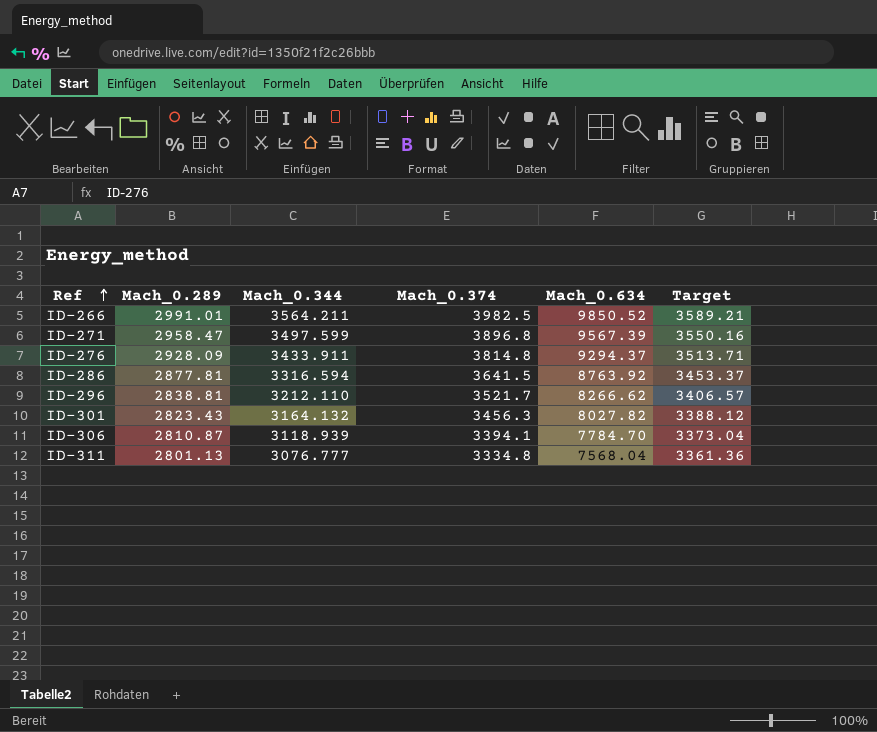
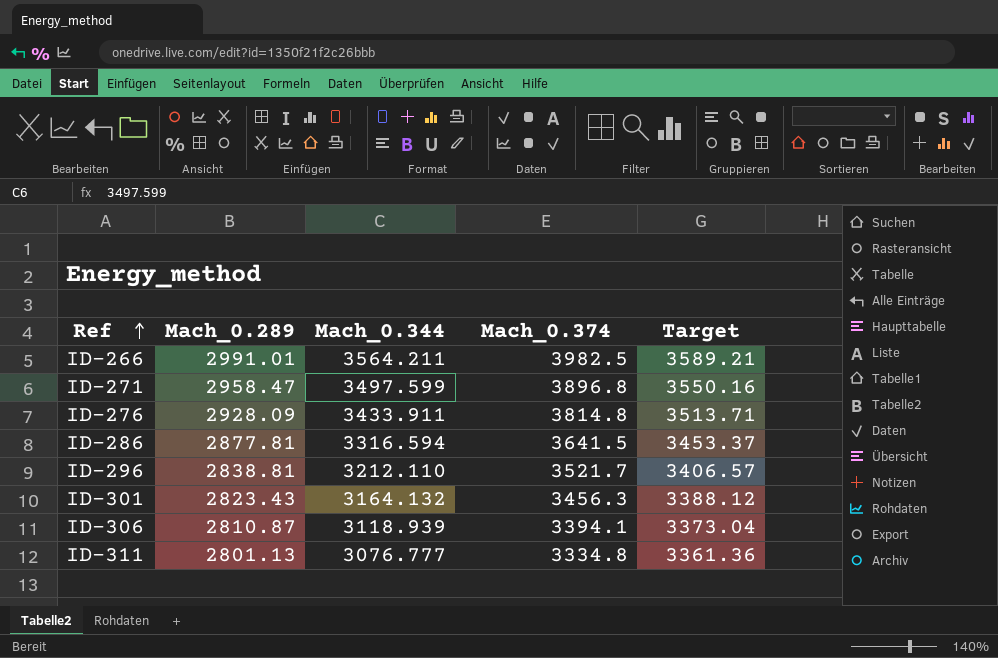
column Mach_0.634 | position: 5 -> none

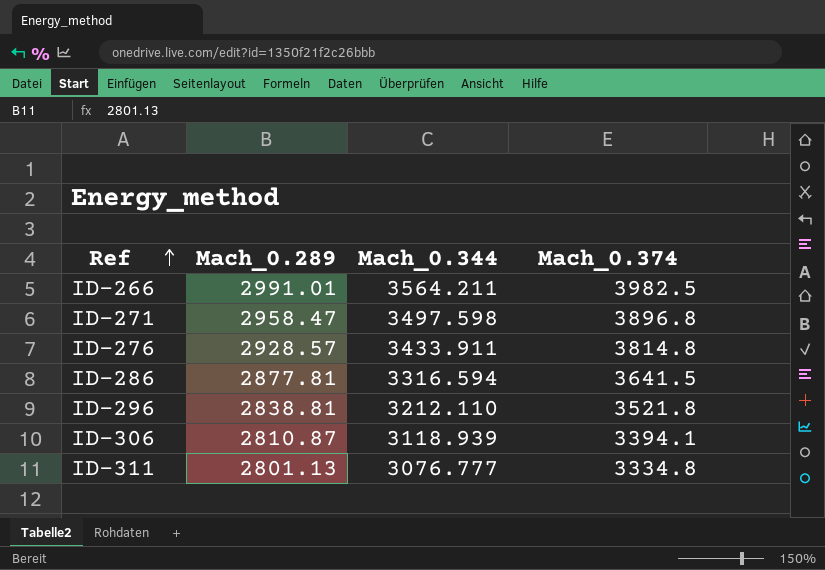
column Target | formula: [Mach_0.289] * 1.2 -> none
row ID-301: 2823.43 | 3164.132 | 3456.3 | 3388.12 -> none
ID-271 | Mach_0.344: 3497.599 -> 3497.598
ID-276 | Mach_0.289: 2928.09 -> 2928.57
ID-296 | Mach_0.374: 3521.7 -> 3521.8

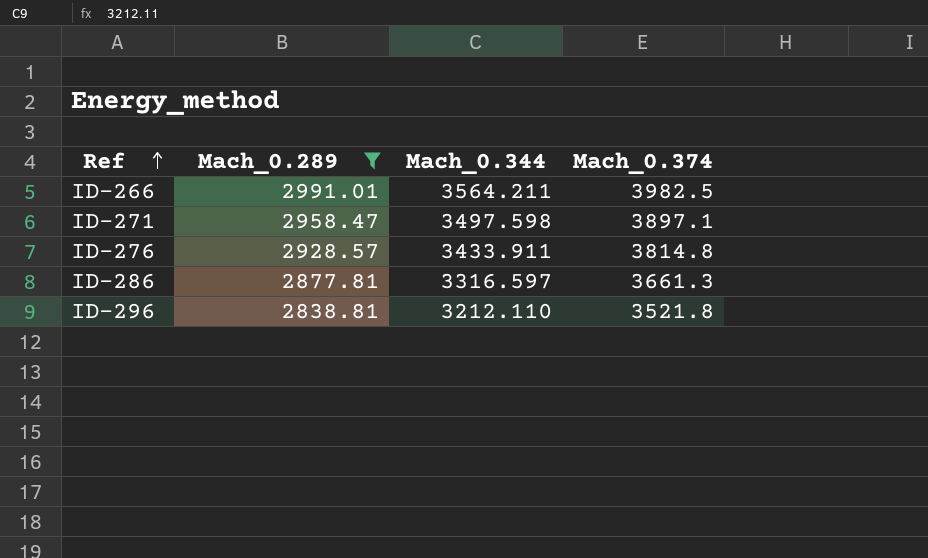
filter: none -> Mach_0.289 >= 2838.81
ID-271 | Mach_0.374: 3896.8 -> 3897.1
ID-286 | Mach_0.344: 3316.594 -> 3316.597
ID-286 | Mach_0.374: 3641.5 -> 3661.3

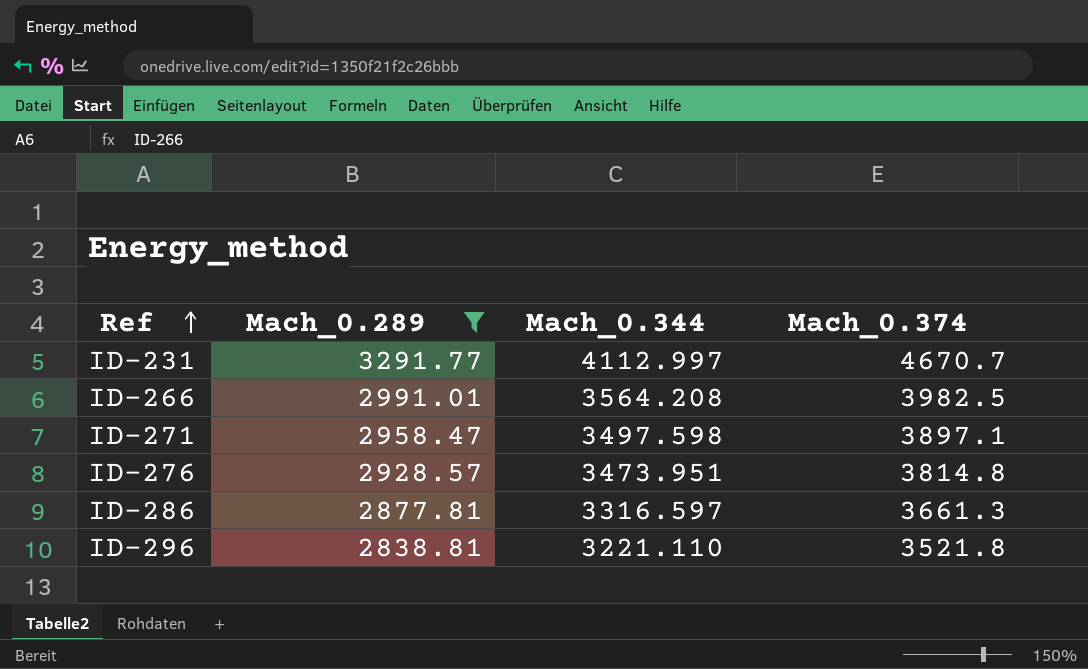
row ID-231: none -> 3291.77 | 4112.997 | 4670.7
ID-266 | Mach_0.344: 3564.211 -> 3564.208
ID-276 | Mach_0.344: 3433.911 -> 3473.951
ID-296 | Mach_0.344: 3212.110 -> 3221.110

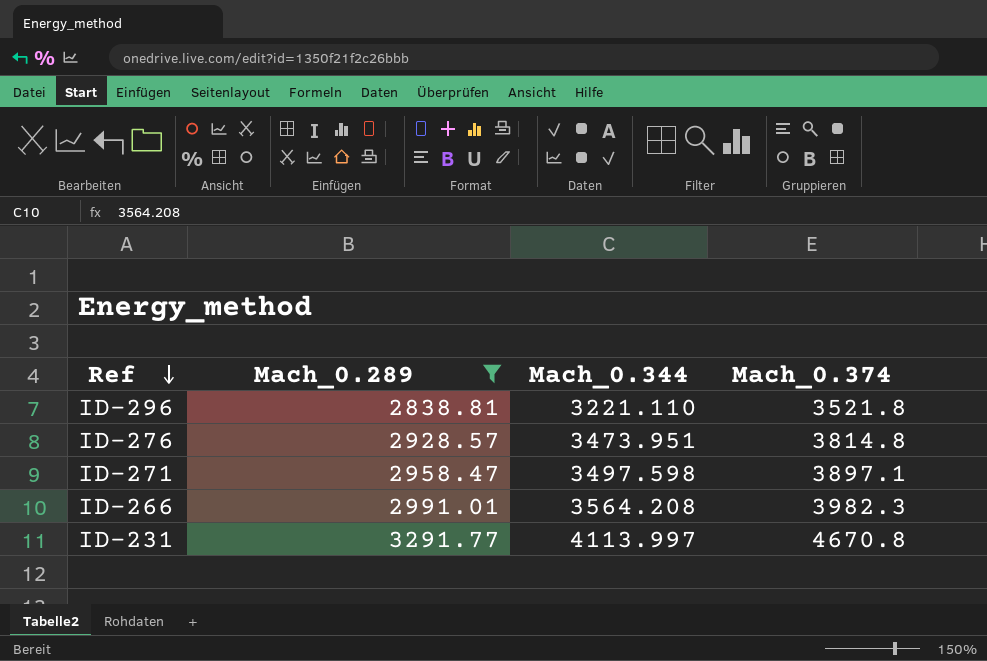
row order: Ref ascending -> Ref descending
row ID-286: 2877.81 | 3316.597 | 3661.3 -> none
ID-266 | Mach_0.374: 3982.5 -> 3982.3
ID-231 | Mach_0.344: 4112.997 -> 4113.997
ID-231 | Mach_0.374: 4670.7 -> 4670.8

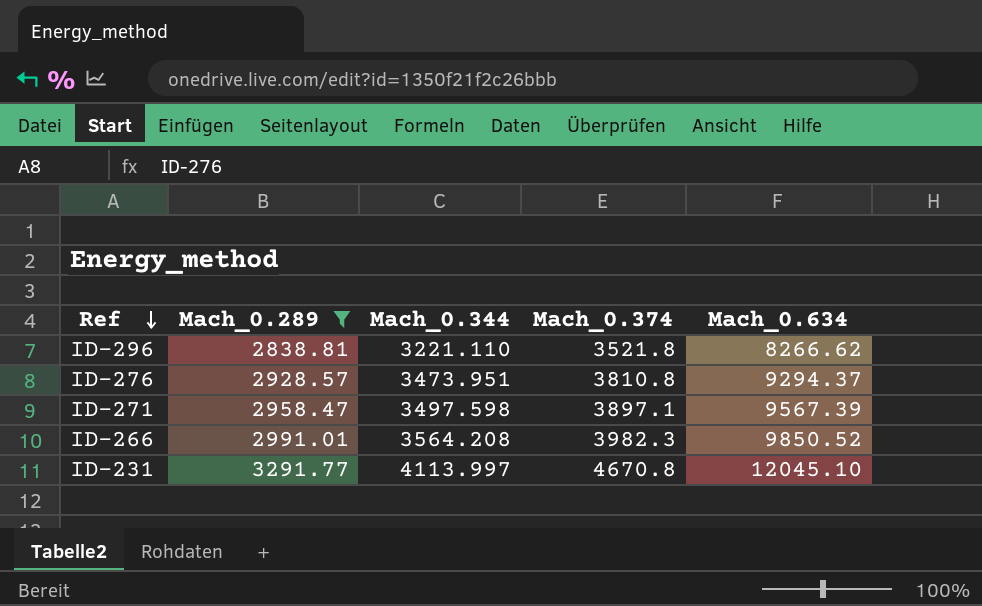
column Mach_0.634 | position: none -> 5
ID-276 | Mach_0.374: 3814.8 -> 3810.8

